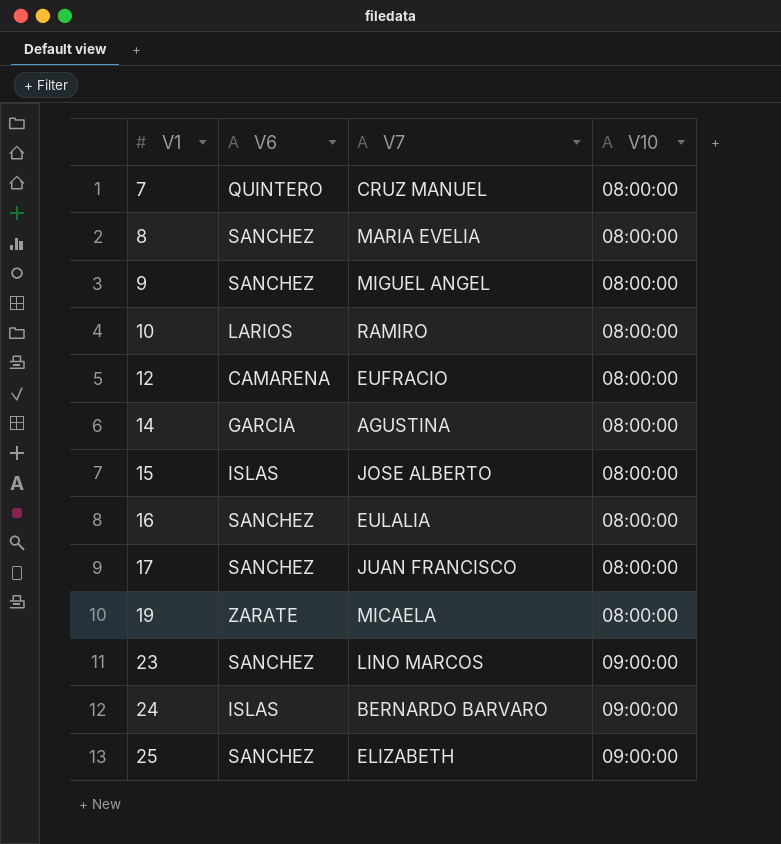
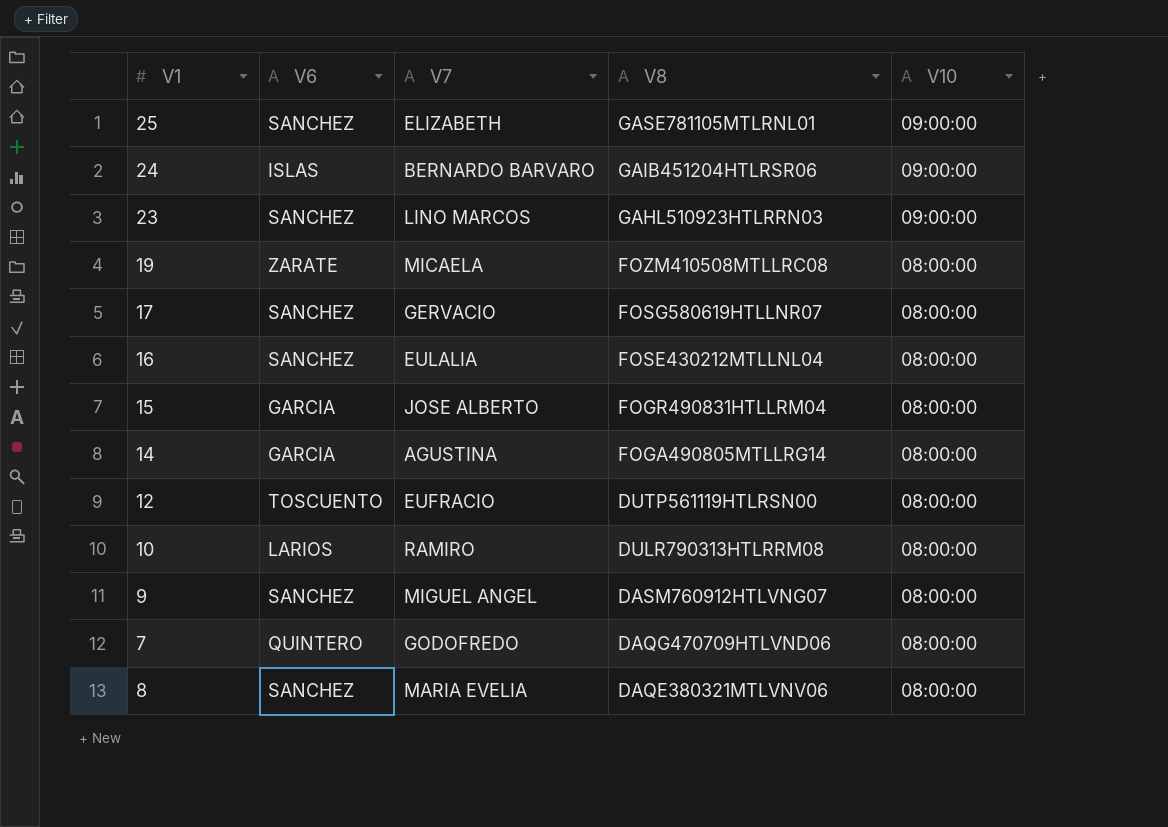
row order: V1 ascending -> V8 descending
column V8 | position: none -> 4
17 | V7: JUAN FRANCISCO -> GERVACIO
15 | V6: ISLAS -> GARCIA
12 | V6: CAMARENA -> TOSCUENTO
7 | V7: CRUZ MANUEL -> GODOFREDO

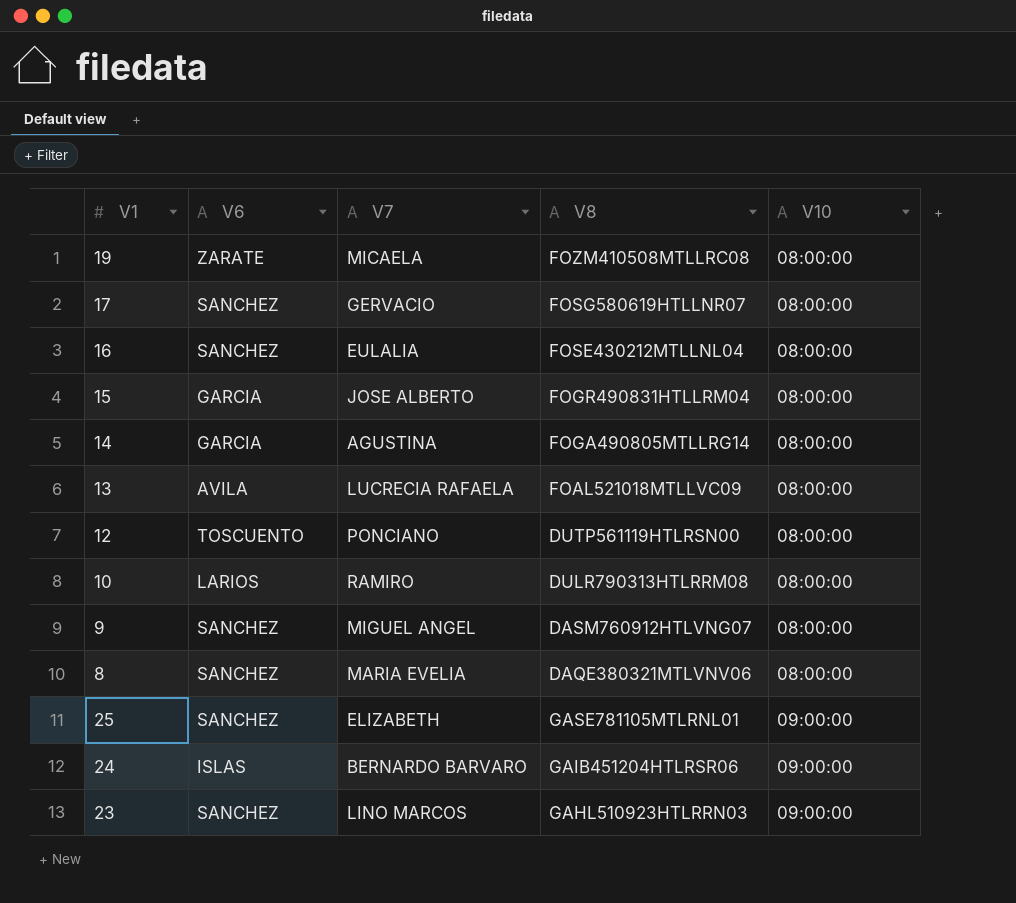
row order: V8 descending -> V10 ascending
row 7: QUINTERO | GODOFREDO | DAQG470709HTLVND06 | 08:00:00 -> none
row 13: none -> AVILA | LUCRECIA RAFAELA | FOAL521018MTLLVC09 | 08:00:00
12 | V7: EUFRACIO -> PONCIANO

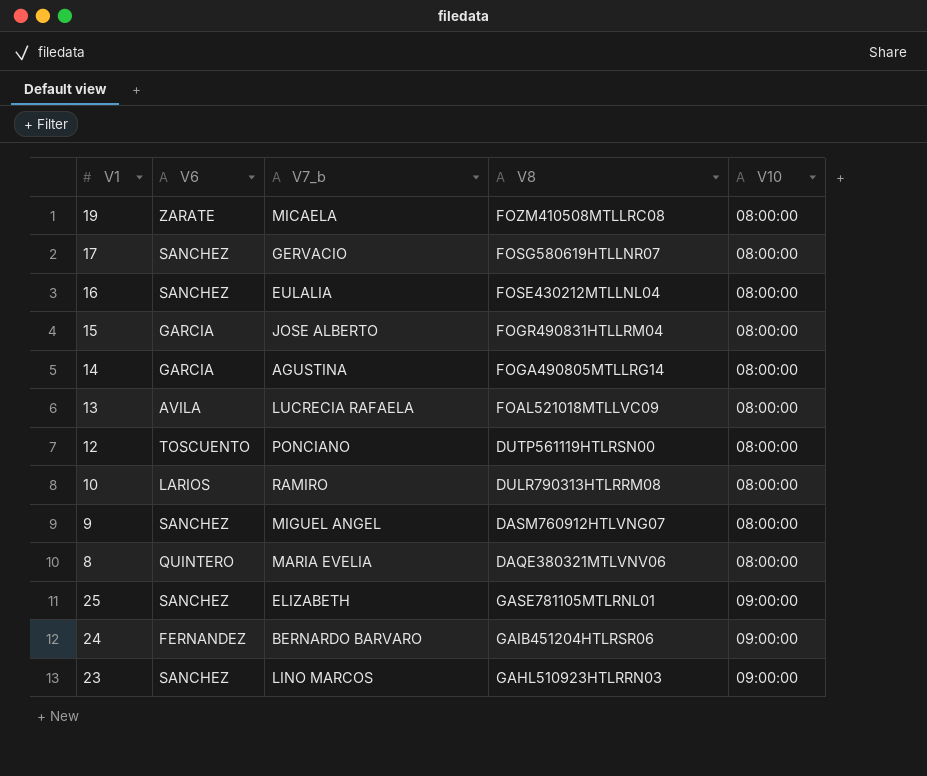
column name: V7 -> V7_b
8 | V6: SANCHEZ -> QUINTERO
24 | V6: ISLAS -> FERNANDEZ

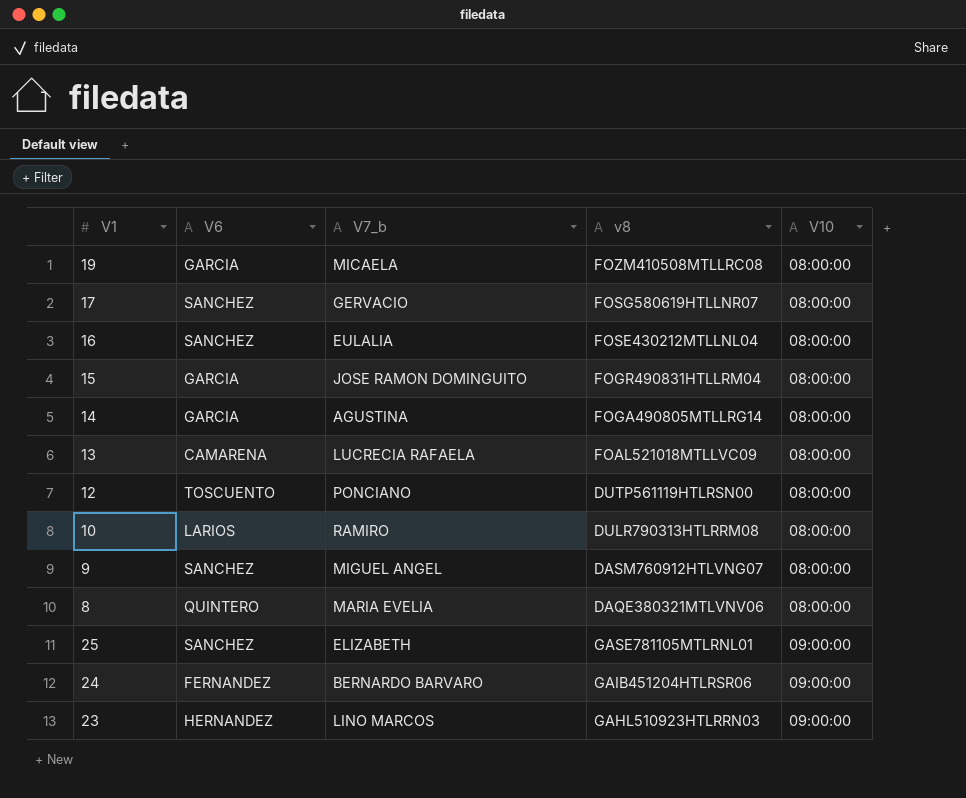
column name: V8 -> v8
19 | V6: ZARATE -> GARCIA
15 | V7_b: JOSE ALBERTO -> JOSE RAMON DOMINGUITO
13 | V6: AVILA -> CAMARENA
23 | V6: SANCHEZ -> HERNANDEZ

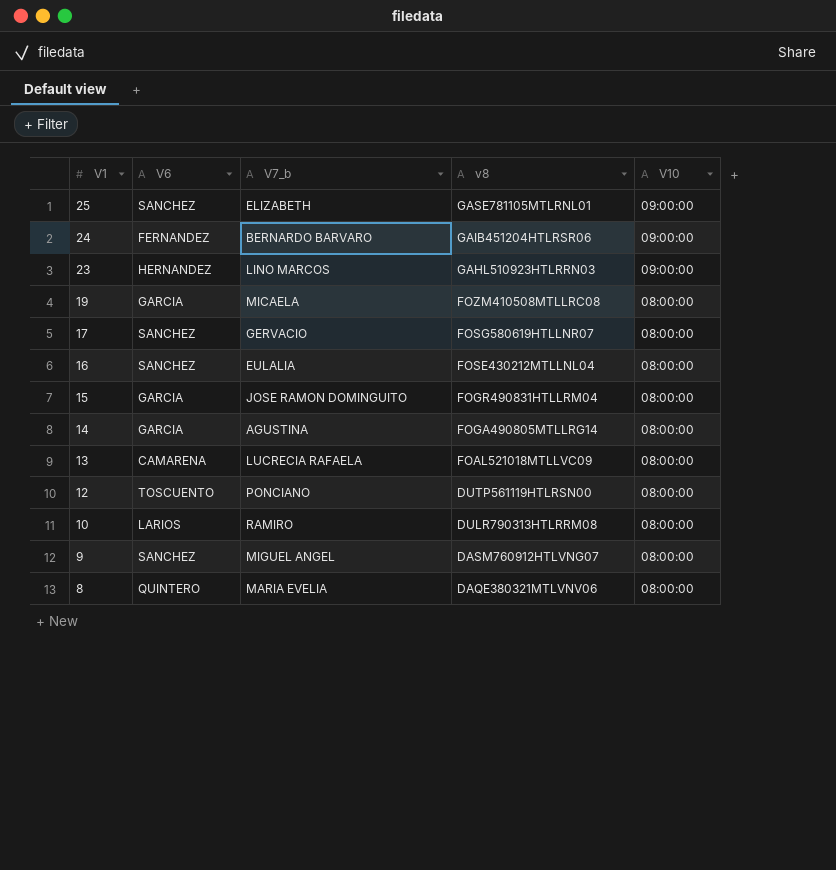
row order: V10 ascending -> V1 descending

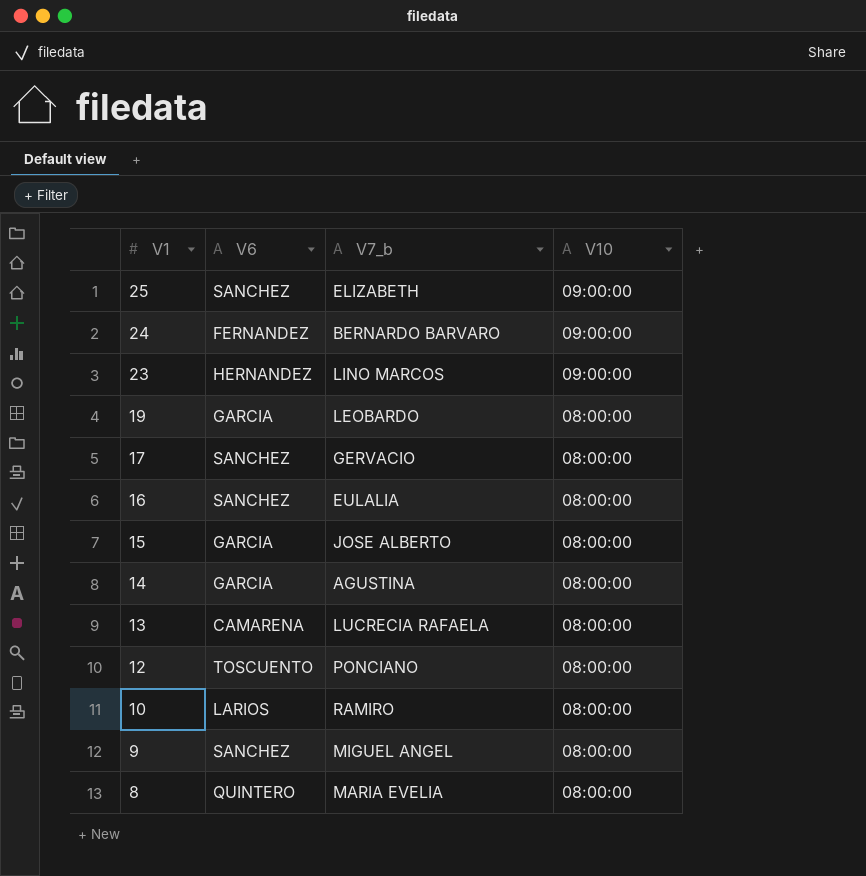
column v8 | position: 4 -> none
19 | V7_b: MICAELA -> LEOBARDO
15 | V7_b: JOSE RAMON DOMINGUITO -> JOSE ALBERTO

